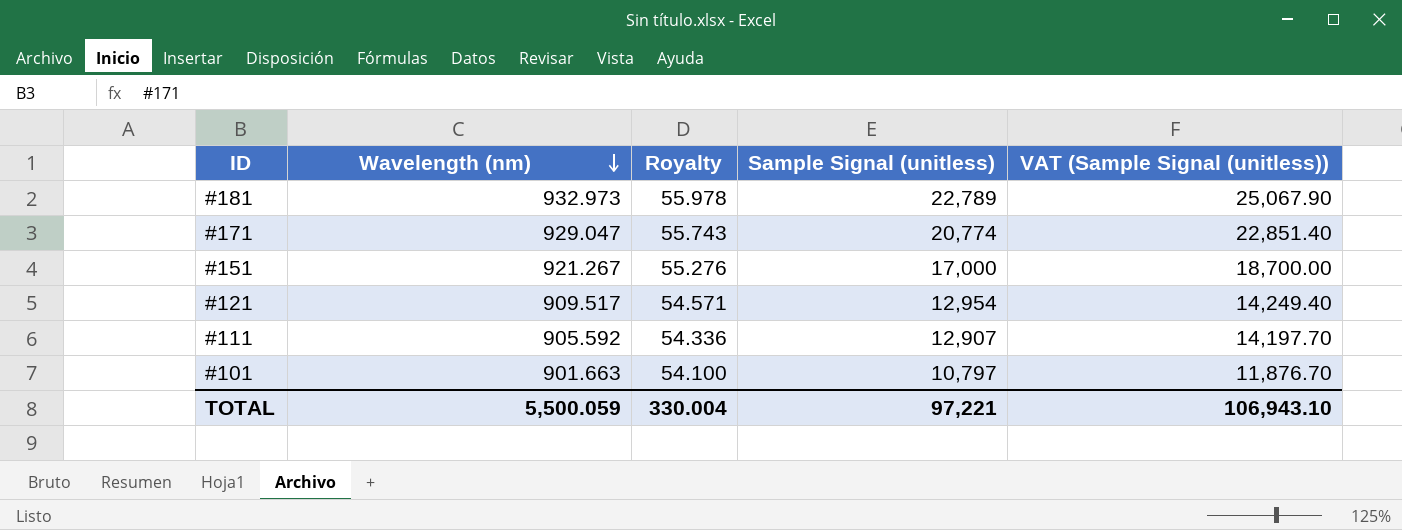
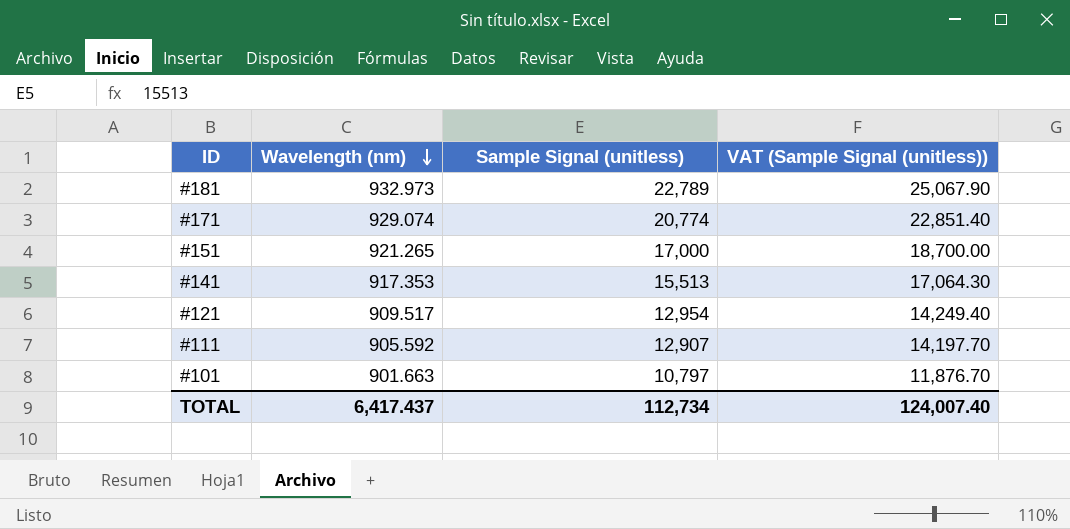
column Royalty | formula: [Wavelength (nm)] * 0.06 -> none
#171 | Wavelength (nm): 929.047 -> 929.074
#151 | Wavelength (nm): 921.267 -> 921.265
row #141: none -> 917.353 | 15,513 | 17,064.30
TOTAL | Wavelength (nm): 5,500.059 -> 6,417.437
TOTAL | Sample Signal (unitless): 97,221 -> 112,734
TOTAL | VAT (Sample Signal (unitless)): 106,943.10 -> 124,007.40

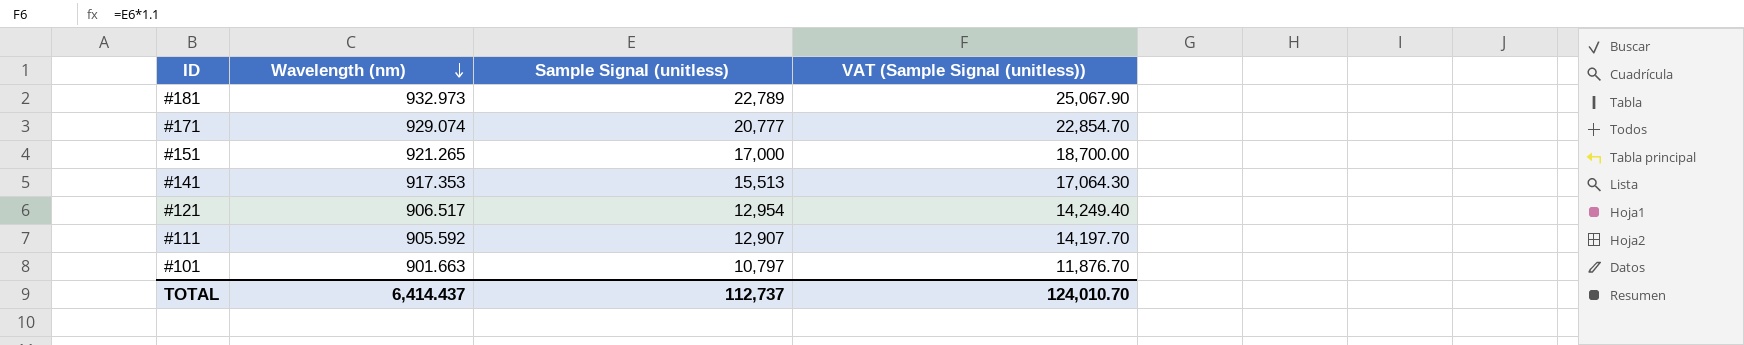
#171 | Sample Signal (unitless): 20,774 -> 20,777
#171 | VAT (Sample Signal (unitless)): 22,851.40 -> 22,854.70
#121 | Wavelength (nm): 909.517 -> 906.517
TOTAL | Wavelength (nm): 6,417.437 -> 6,414.437
TOTAL | Sample Signal (unitless): 112,734 -> 112,737
TOTAL | VAT (Sample Signal (unitless)): 124,007.40 -> 124,010.70

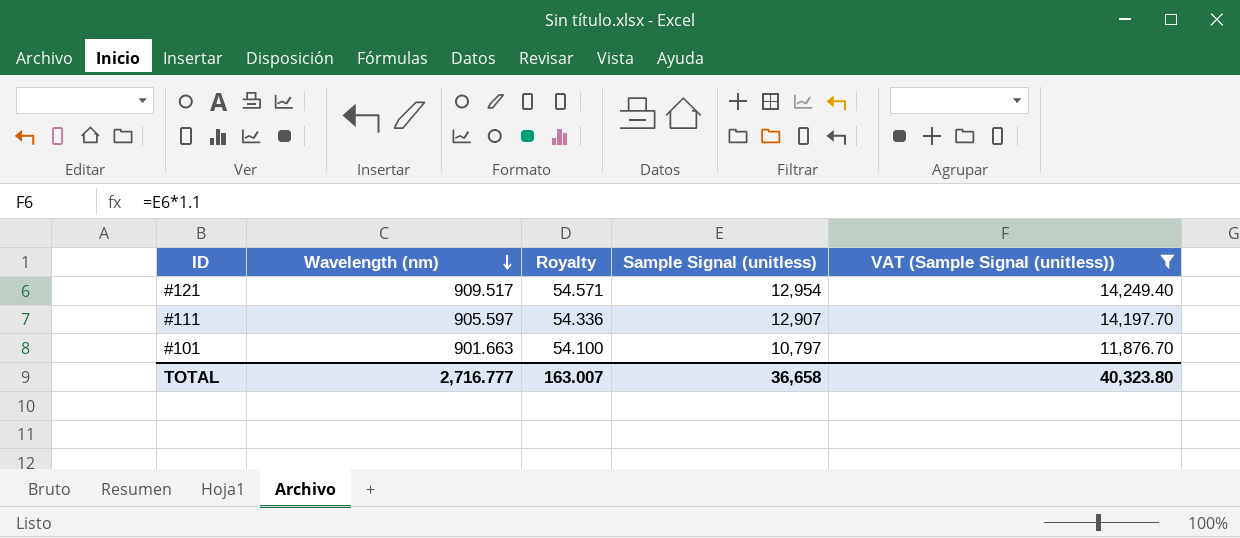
filter: none -> VAT (Sample Signal (unitless)) <= 14,249.40
column Royalty | formula: none -> [Wavelength (nm)] * 0.06
#121 | Wavelength (nm): 906.517 -> 909.517
#111 | Wavelength (nm): 905.592 -> 905.597
TOTAL | Wavelength (nm): 6,414.437 -> 2,716.777
TOTAL | Sample Signal (unitless): 112,737 -> 36,658
TOTAL | VAT (Sample Signal (unitless)): 124,010.70 -> 40,323.80

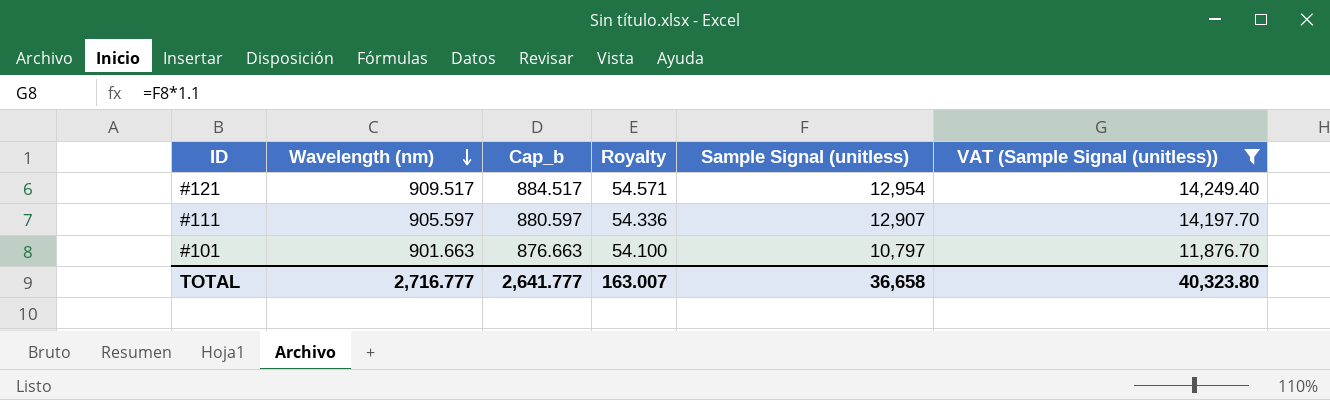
column Cap_b | formula: none -> [Wavelength (nm)] - 25

